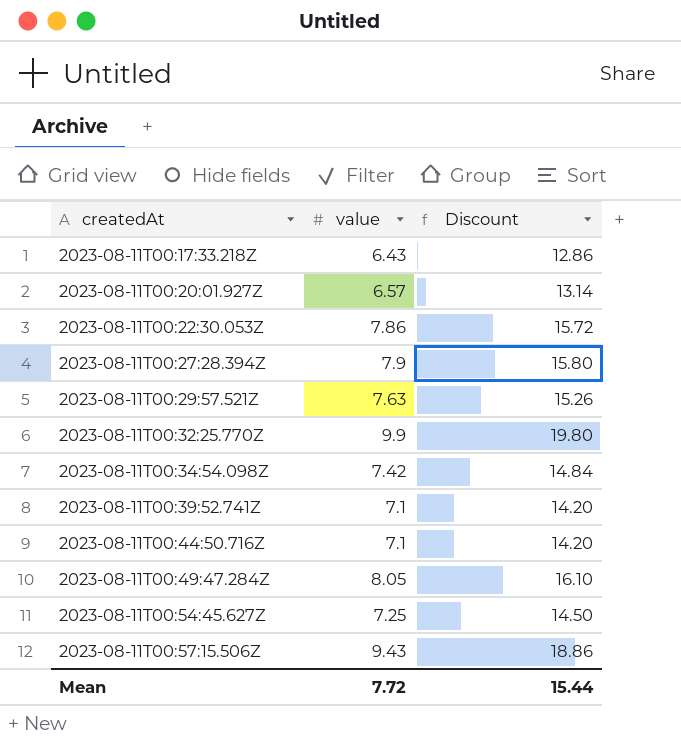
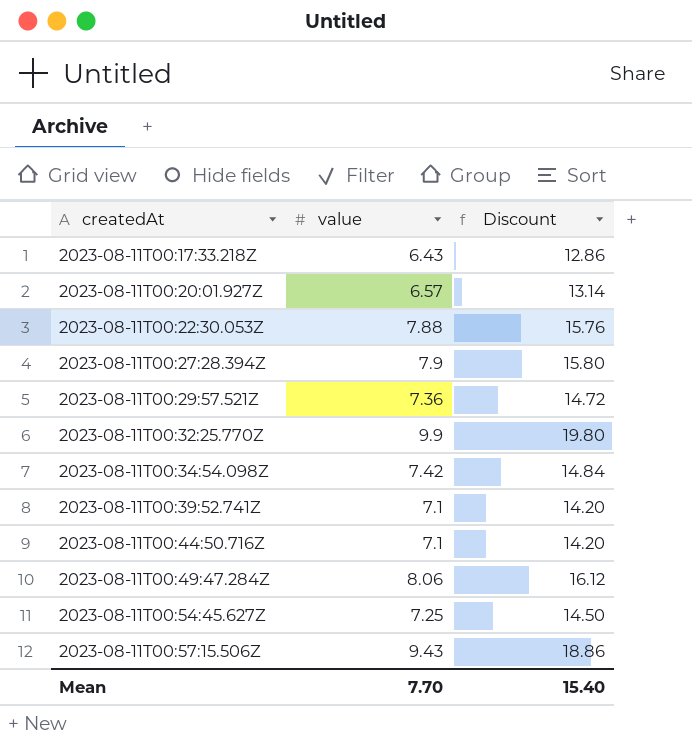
2023-08-11T00:22:30.053Z | value: 7.86 -> 7.88
2023-08-11T00:22:30.053Z | Discount: 15.72 -> 15.76
2023-08-11T00:29:57.521Z | value: 7.63 -> 7.36
2023-08-11T00:29:57.521Z | Discount: 15.26 -> 14.72
2023-08-11T00:49:47.284Z | value: 8.05 -> 8.06
2023-08-11T00:49:47.284Z | Discount: 16.10 -> 16.12
Mean | value: 7.72 -> 7.70
Mean | Discount: 15.44 -> 15.40

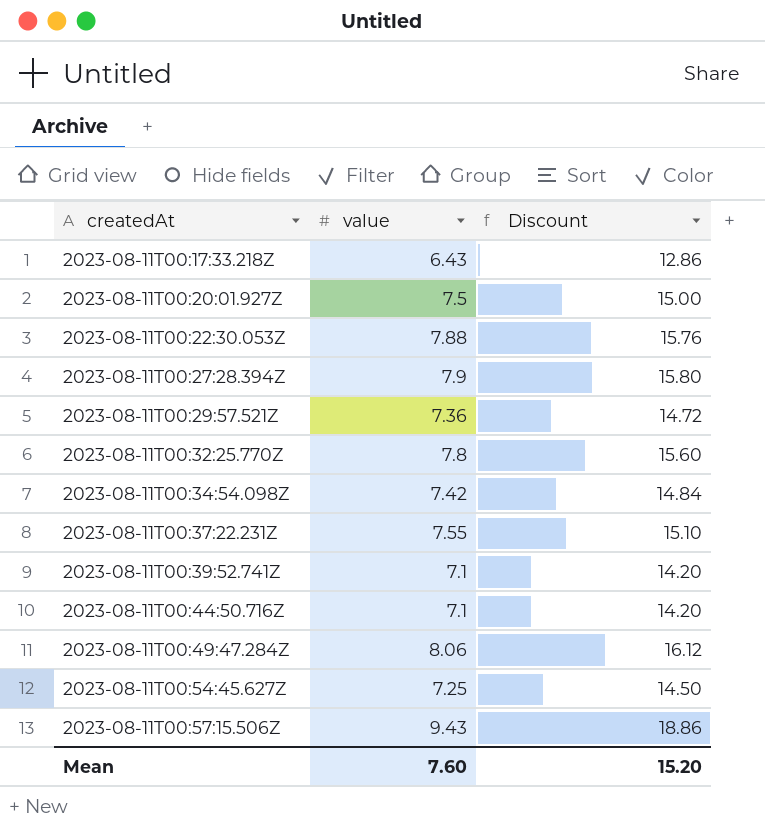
2023-08-11T00:20:01.927Z | value: 6.57 -> 7.5
2023-08-11T00:20:01.927Z | Discount: 13.14 -> 15.00
2023-08-11T00:32:25.770Z | value: 9.9 -> 7.8
2023-08-11T00:32:25.770Z | Discount: 19.80 -> 15.60
row 2023-08-11T00:37:22.231Z: none -> 7.55 | 15.10
Mean | value: 7.70 -> 7.60
Mean | Discount: 15.40 -> 15.20

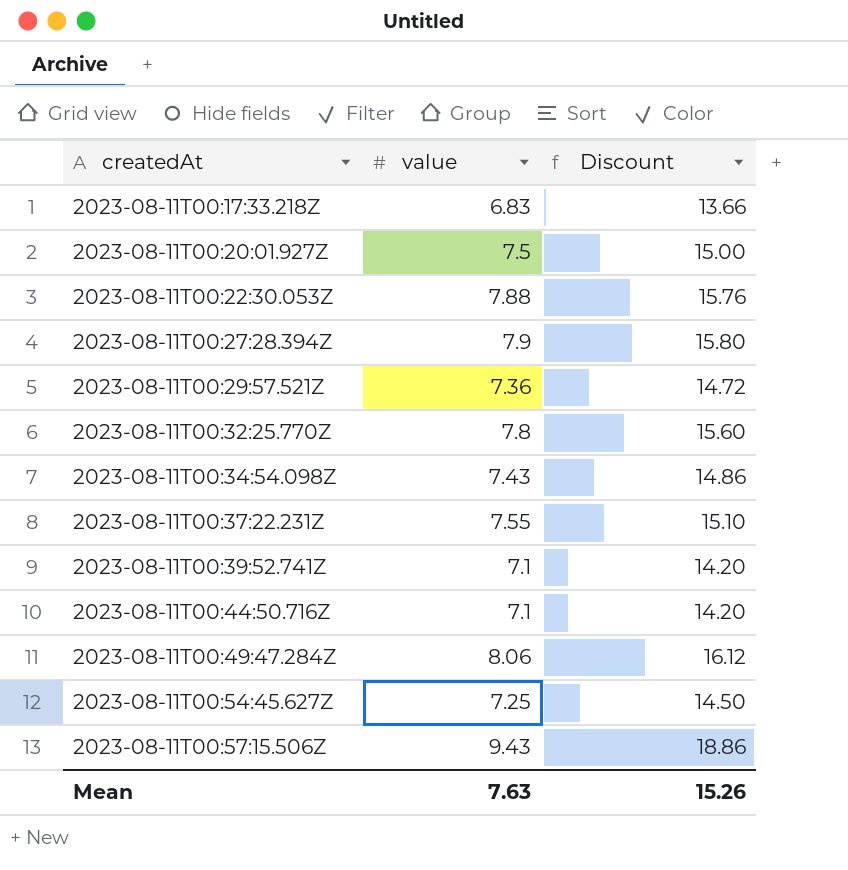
2023-08-11T00:17:33.218Z | value: 6.43 -> 6.83
2023-08-11T00:17:33.218Z | Discount: 12.86 -> 13.66
2023-08-11T00:34:54.098Z | value: 7.42 -> 7.43
2023-08-11T00:34:54.098Z | Discount: 14.84 -> 14.86
Mean | value: 7.60 -> 7.63
Mean | Discount: 15.20 -> 15.26

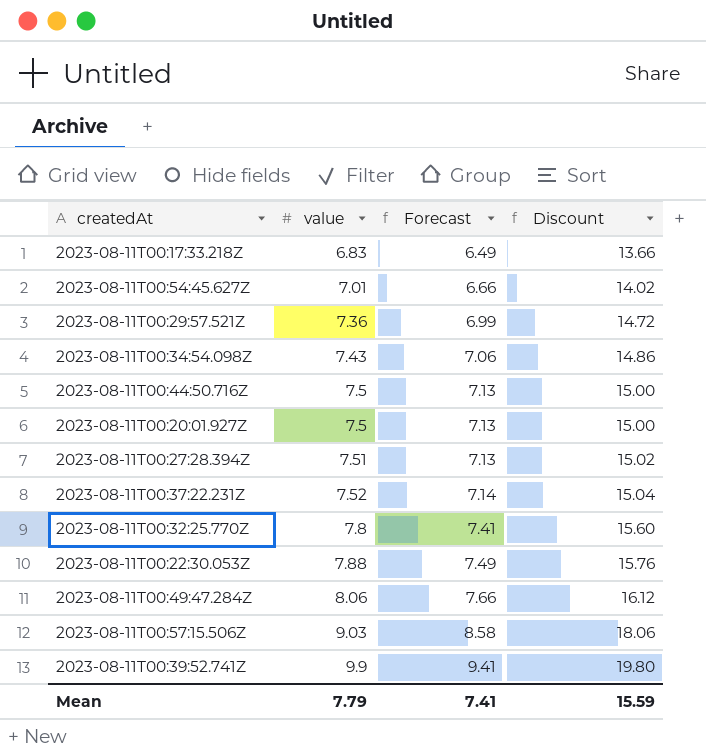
row order: createdAt ascending -> value ascending
column Forecast | formula: none -> [value] * 0.95
2023-08-11T00:54:45.627Z | value: 7.25 -> 7.01
2023-08-11T00:54:45.627Z | Discount: 14.50 -> 14.02
2023-08-11T00:44:50.716Z | value: 7.1 -> 7.5
2023-08-11T00:44:50.716Z | Discount: 14.20 -> 15.00
2023-08-11T00:27:28.394Z | value: 7.9 -> 7.51
2023-08-11T00:27:28.394Z | Discount: 15.80 -> 15.02
2023-08-11T00:37:22.231Z | value: 7.55 -> 7.52
2023-08-11T00:37:22.231Z | Discount: 15.10 -> 15.04
2023-08-11T00:57:15.506Z | value: 9.43 -> 9.03
2023-08-11T00:57:15.506Z | Discount: 18.86 -> 18.06
2023-08-11T00:39:52.741Z | value: 7.1 -> 9.9
2023-08-11T00:39:52.741Z | Discount: 14.20 -> 19.80
Mean | value: 7.63 -> 7.79
Mean | Discount: 15.26 -> 15.59

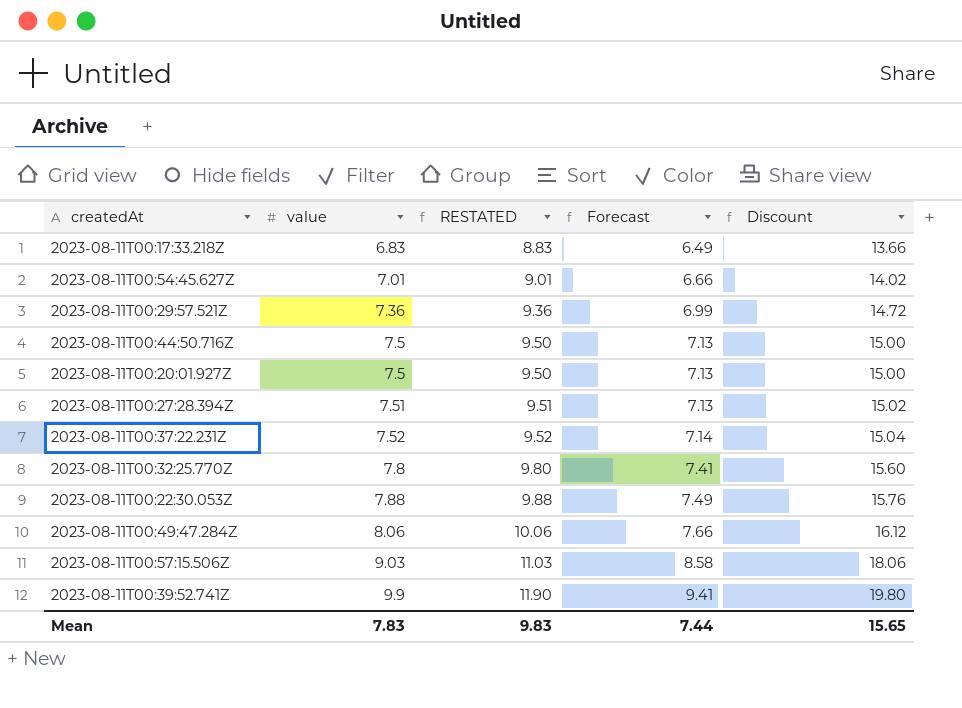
column RESTATED | formula: none -> [value] + 2
row 2023-08-11T00:34:54.098Z: 7.43 | 7.06 | 14.86 -> none
Mean | value: 7.79 -> 7.83
Mean | Forecast: 7.41 -> 7.44
Mean | Discount: 15.59 -> 15.65

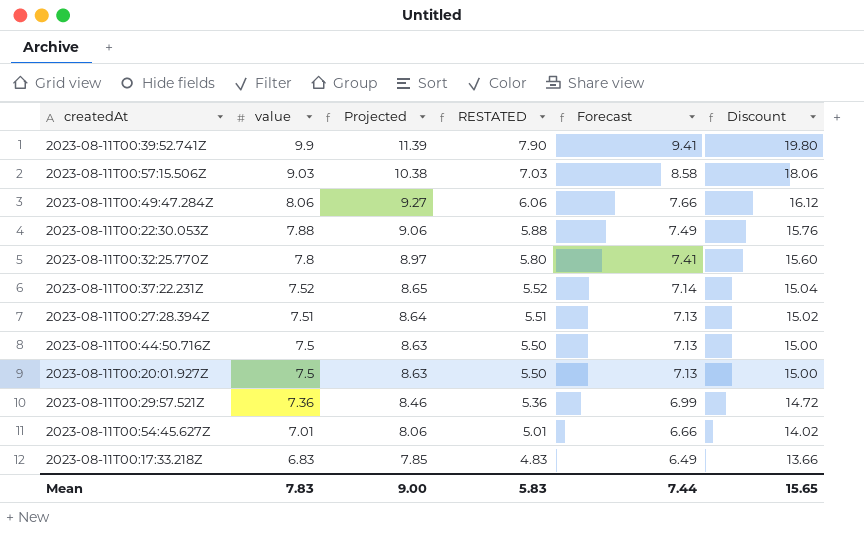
row order: value ascending -> value descending
column Projected | formula: none -> [value] * 1.15
column RESTATED | formula: [value] + 2 -> [value] - 2
Mean | RESTATED: 9.83 -> 5.83

